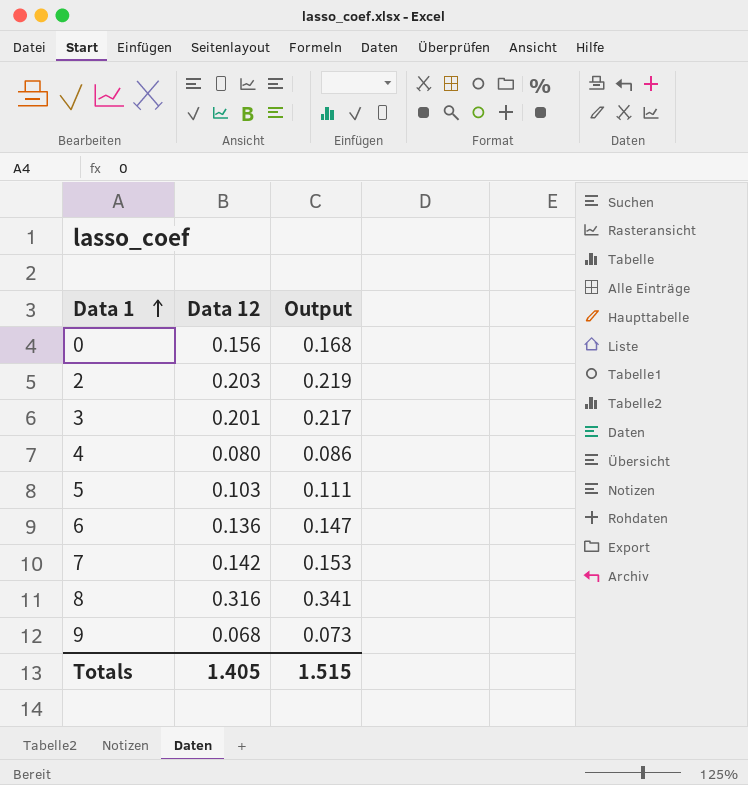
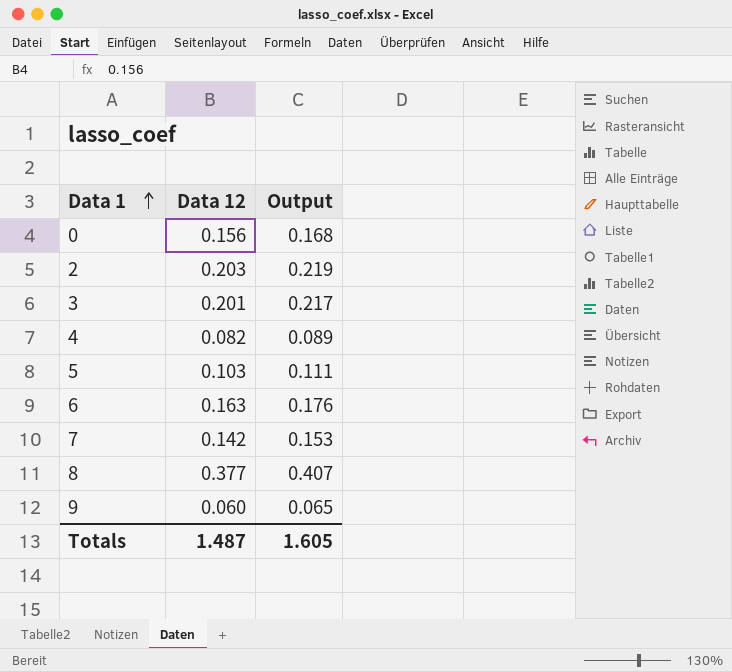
4 | Data 12: 0.080 -> 0.082
4 | Output: 0.086 -> 0.089
6 | Data 12: 0.136 -> 0.163
6 | Output: 0.147 -> 0.176
8 | Data 12: 0.316 -> 0.377
8 | Output: 0.341 -> 0.407
9 | Data 12: 0.068 -> 0.060
9 | Output: 0.073 -> 0.065
Totals | Data 12: 1.405 -> 1.487
Totals | Output: 1.515 -> 1.605

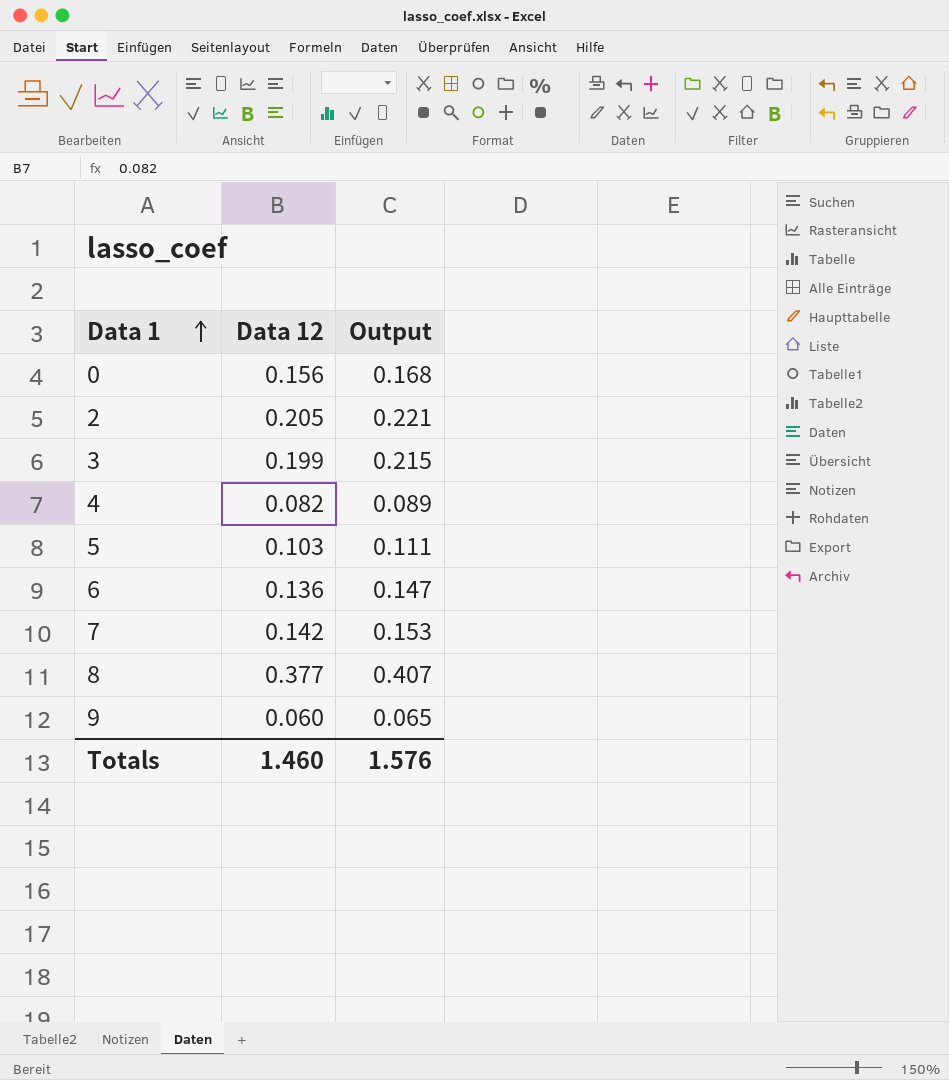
2 | Data 12: 0.203 -> 0.205
2 | Output: 0.219 -> 0.221
3 | Data 12: 0.201 -> 0.199
3 | Output: 0.217 -> 0.215
6 | Data 12: 0.163 -> 0.136
6 | Output: 0.176 -> 0.147
Totals | Data 12: 1.487 -> 1.460
Totals | Output: 1.605 -> 1.576

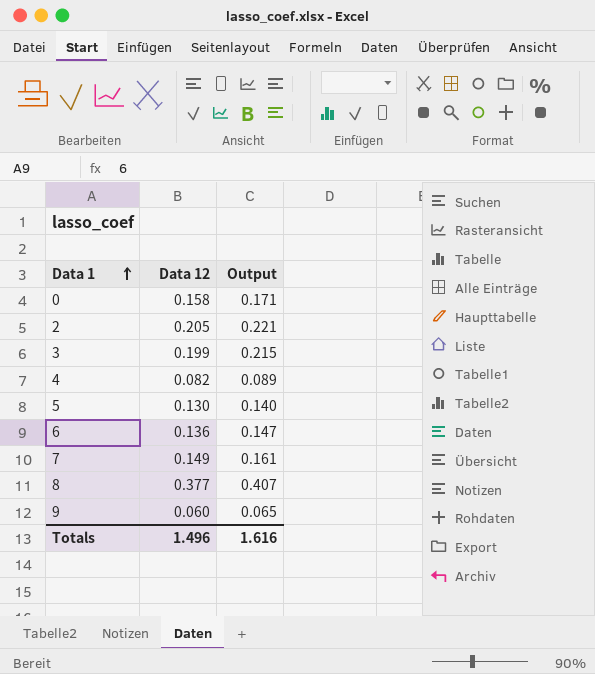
0 | Data 12: 0.156 -> 0.158
0 | Output: 0.168 -> 0.171
5 | Data 12: 0.103 -> 0.130
5 | Output: 0.111 -> 0.140
7 | Data 12: 0.142 -> 0.149
7 | Output: 0.153 -> 0.161
Totals | Data 12: 1.460 -> 1.496
Totals | Output: 1.576 -> 1.616

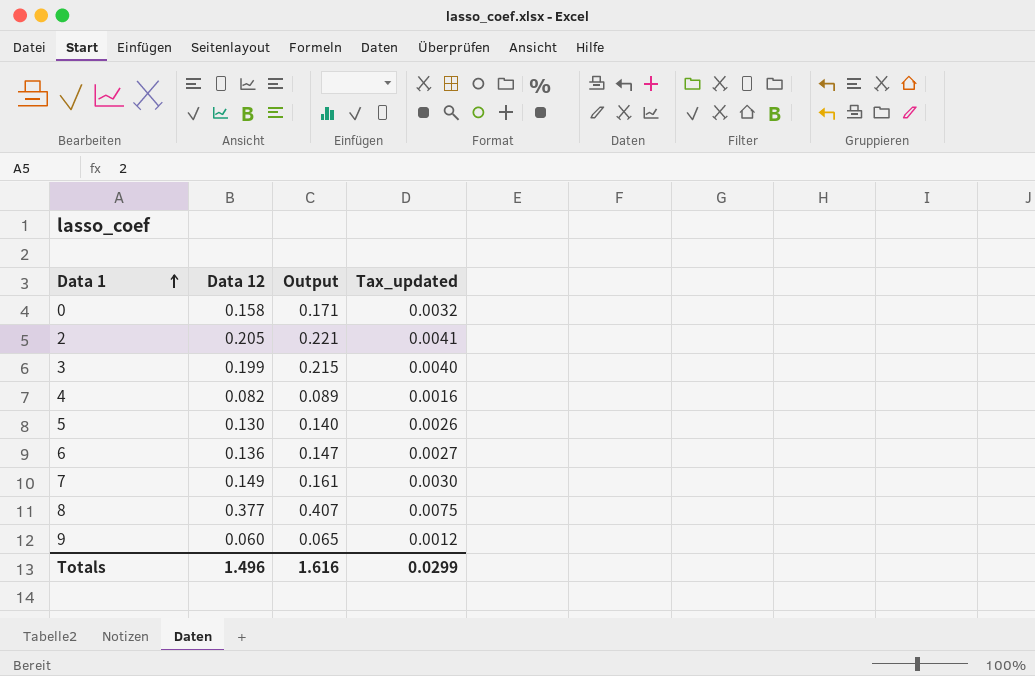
column Tax_updated | formula: none -> [Data 12] * 0.02

